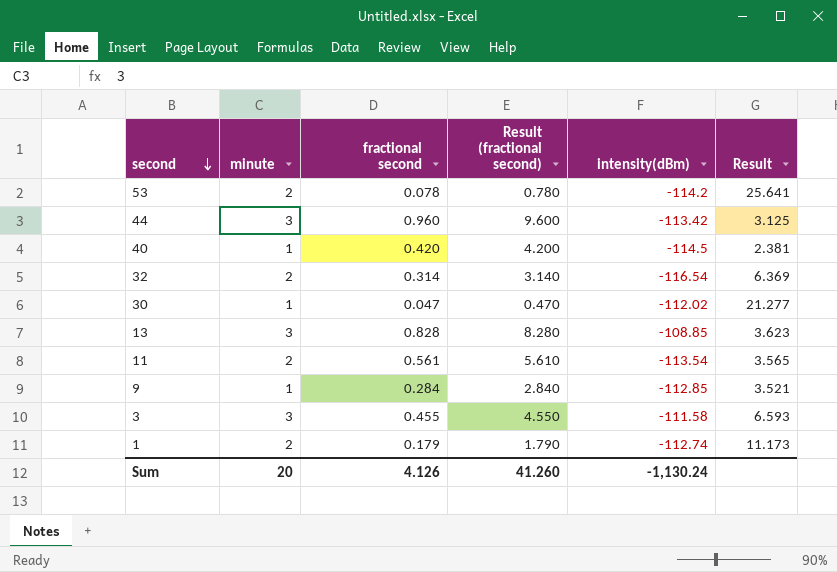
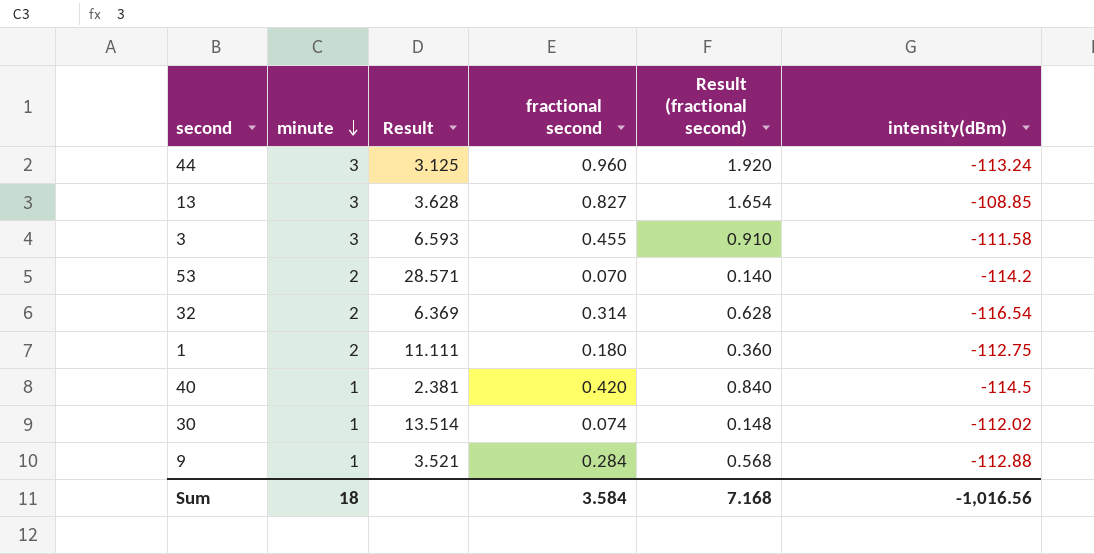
row order: second descending -> minute descending
column Result | position: 6 -> 3
column Result (fractional second) | formula: [fractional second] * 10 -> [fractional second] * 2
row 11: 2 | 0.561 | 5.610 | -113.54 | 3.565 -> none
44 | intensity(dBm): -113.42 -> -113.24
13 | Result: 3.623 -> 3.628
13 | fractional second: 0.828 -> 0.827
53 | Result: 25.641 -> 28.571
53 | fractional second: 0.078 -> 0.070
1 | Result: 11.173 -> 11.111
1 | fractional second: 0.179 -> 0.180
1 | intensity(dBm): -112.74 -> -112.75
30 | Result: 21.277 -> 13.514
30 | fractional second: 0.047 -> 0.074
9 | intensity(dBm): -112.85 -> -112.88
Sum | minute: 20 -> 18
Sum | fractional second: 4.126 -> 3.584
Sum | Result (fractional second): 41.260 -> 7.168
Sum | intensity(dBm): -1,130.24 -> -1,016.56

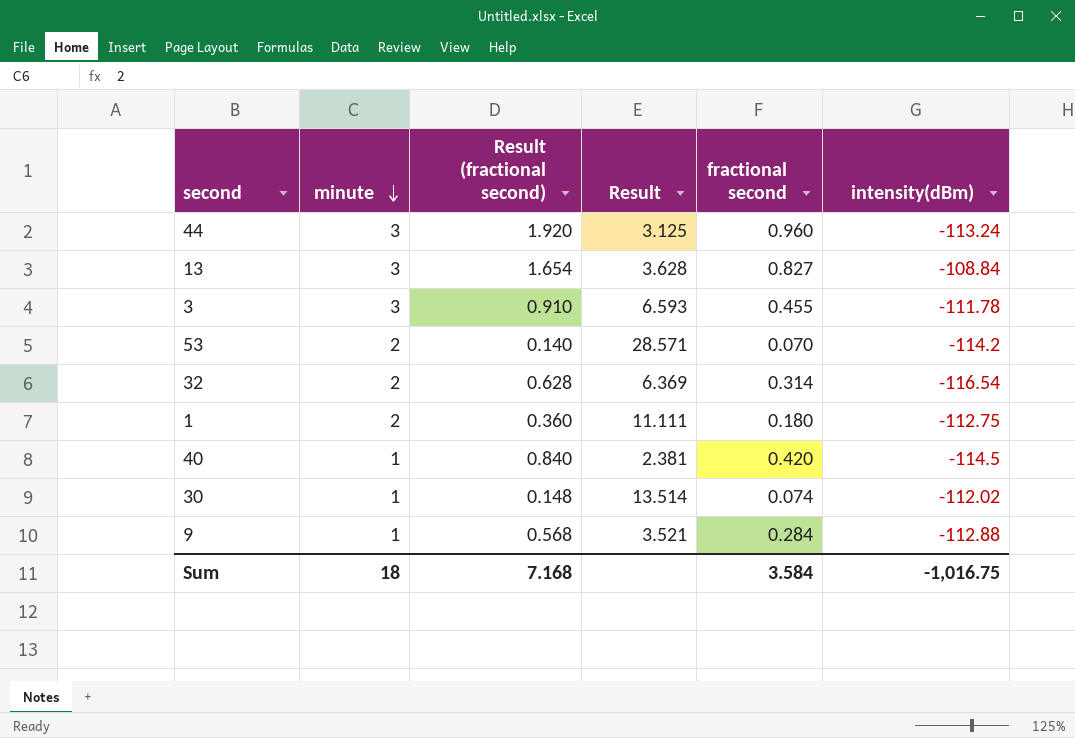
column Result (fractional second) | position: 5 -> 3
13 | intensity(dBm): -108.85 -> -108.84
3 | intensity(dBm): -111.58 -> -111.78
Sum | intensity(dBm): -1,016.56 -> -1,016.75

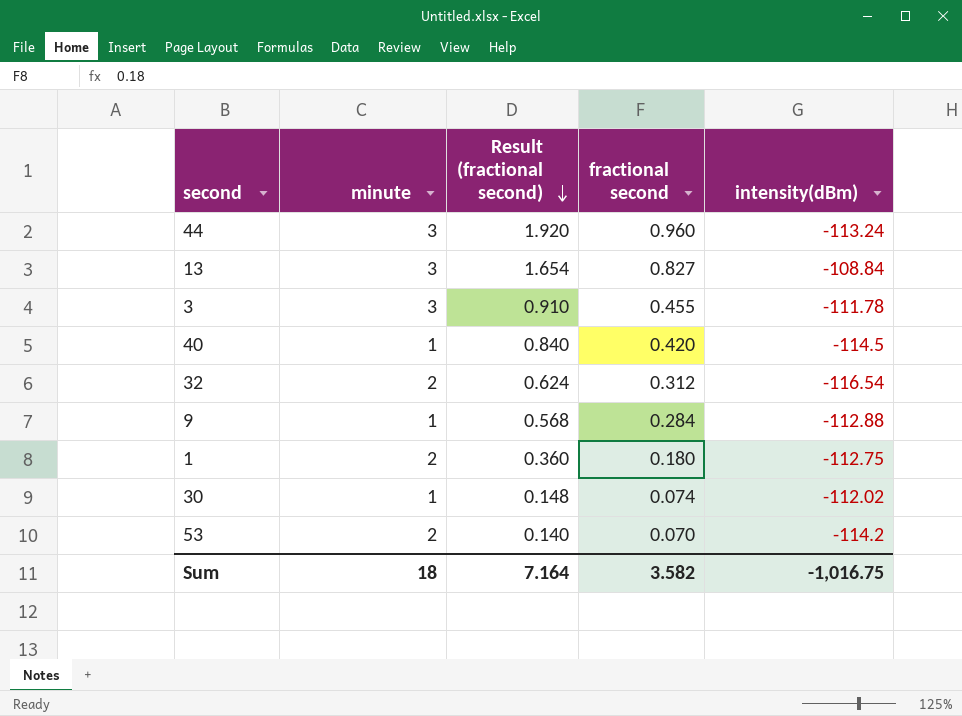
row order: minute descending -> Result (fractional second) descending
column Result | formula: [minute] / [fractional second] -> none
32 | Result (fractional second): 0.628 -> 0.624
32 | fractional second: 0.314 -> 0.312
Sum | Result (fractional second): 7.168 -> 7.164
Sum | fractional second: 3.584 -> 3.582

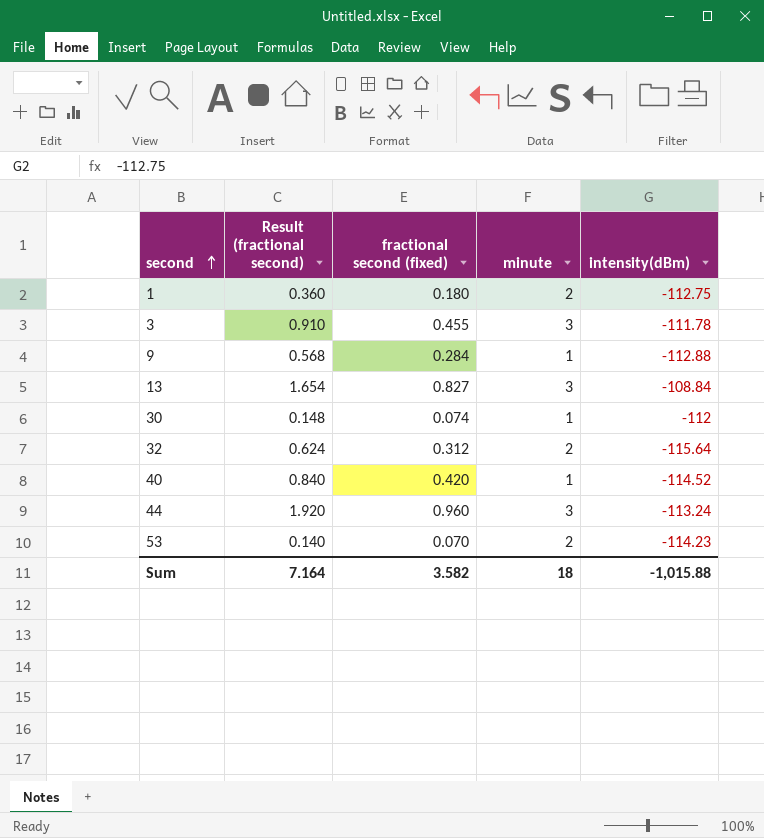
row order: Result (fractional second) descending -> second ascending
column name: fractional second -> fractional second (fixed)
column minute | position: 2 -> 4
30 | intensity(dBm): -112.02 -> -112
32 | intensity(dBm): -116.54 -> -115.64
40 | intensity(dBm): -114.5 -> -114.52
53 | intensity(dBm): -114.2 -> -114.23
Sum | intensity(dBm): -1,016.75 -> -1,015.88

